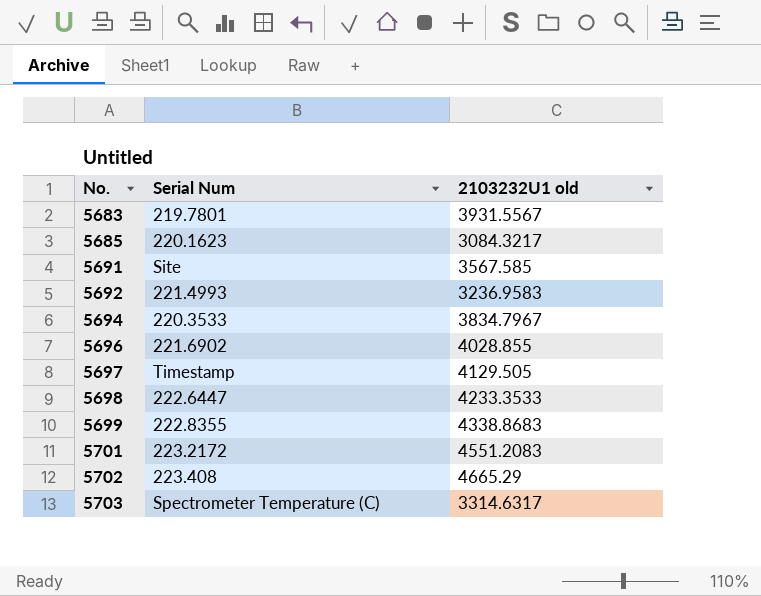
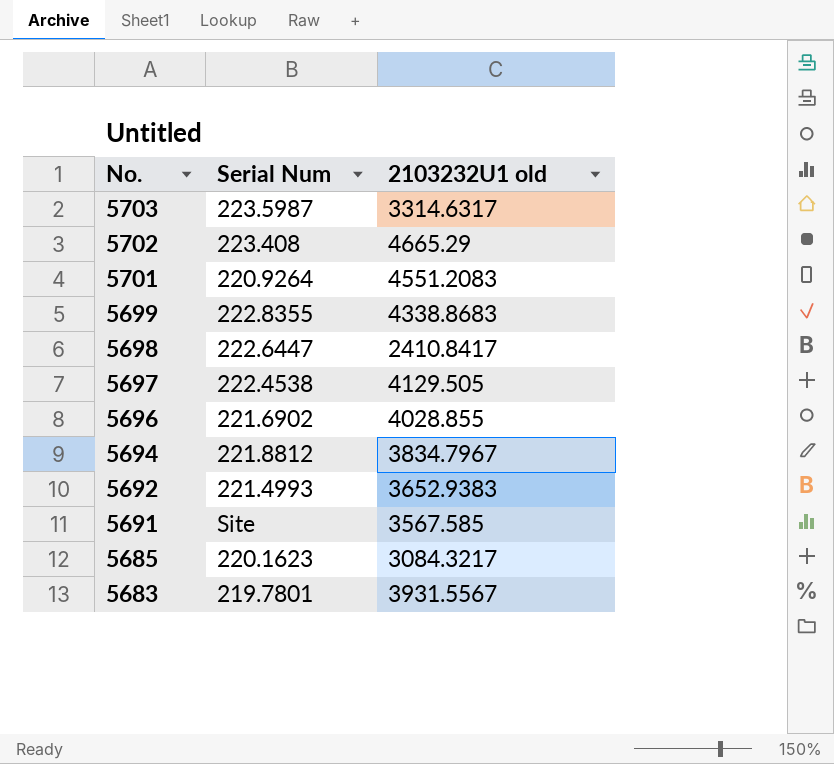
row order: No. ascending -> No. descending
5703 | Serial Num: Spectrometer Temperature (C) -> 223.5987
5701 | Serial Num: 223.2172 -> 220.9264
5698 | 2103232U1 old: 4233.3533 -> 2410.8417
5697 | Serial Num: Timestamp -> 222.4538
5694 | Serial Num: 220.3533 -> 221.8812
5692 | 2103232U1 old: 3236.9583 -> 3652.9383

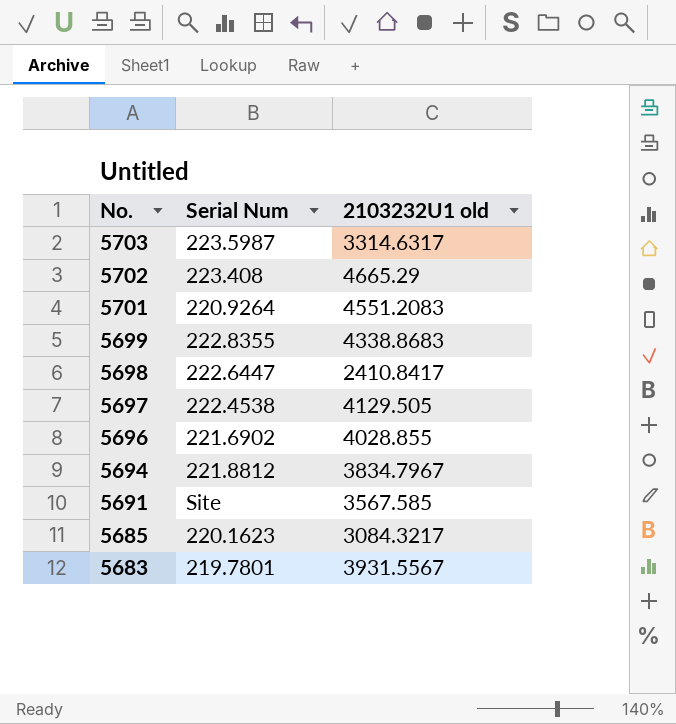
row 5692: 221.4993 | 3652.9383 -> none

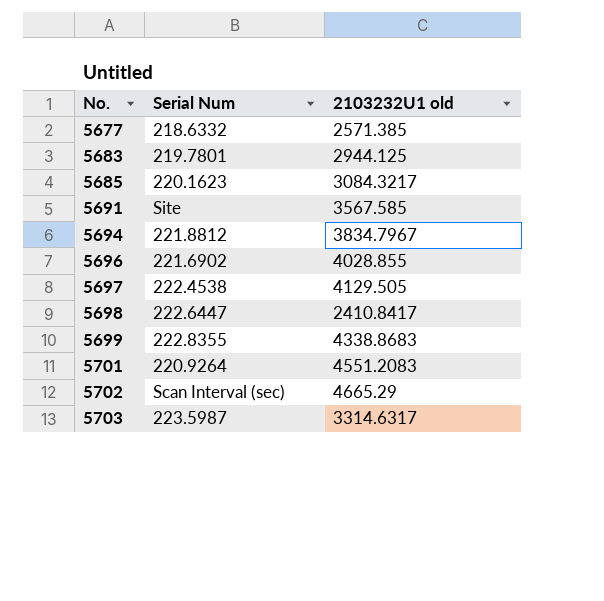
row order: No. descending -> No. ascending
row 5677: none -> 218.6332 | 2571.385
5683 | 2103232U1 old: 3931.5567 -> 2944.125
5702 | Serial Num: 223.408 -> Scan Interval (sec)

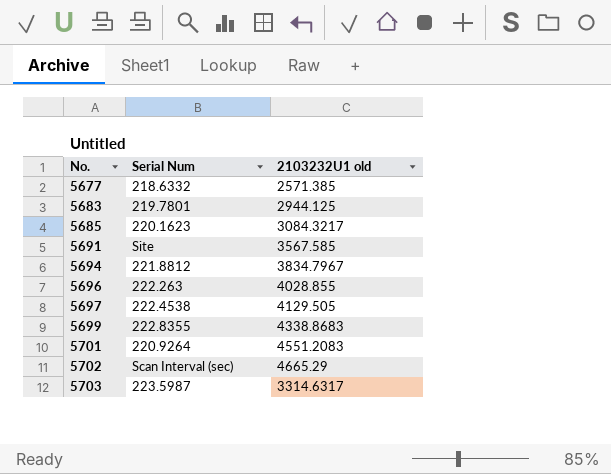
row 5698: 222.6447 | 2410.8417 -> none
5696 | Serial Num: 221.6902 -> 222.263

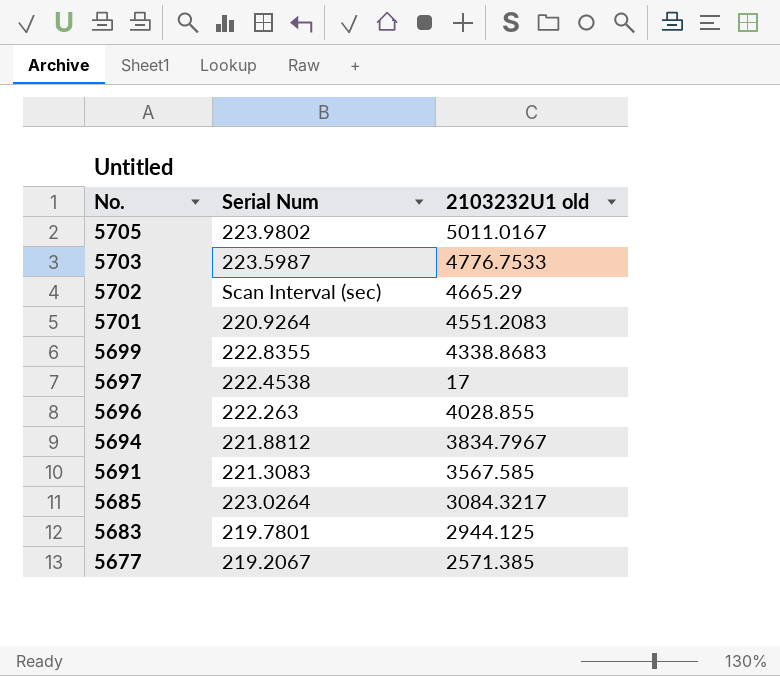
row order: No. ascending -> No. descending
row 5705: none -> 223.9802 | 5011.0167
5703 | 2103232U1 old: 3314.6317 -> 4776.7533
5697 | 2103232U1 old: 4129.505 -> 17
5691 | Serial Num: Site -> 221.3083
5685 | Serial Num: 220.1623 -> 223.0264
5677 | Serial Num: 218.6332 -> 219.2067

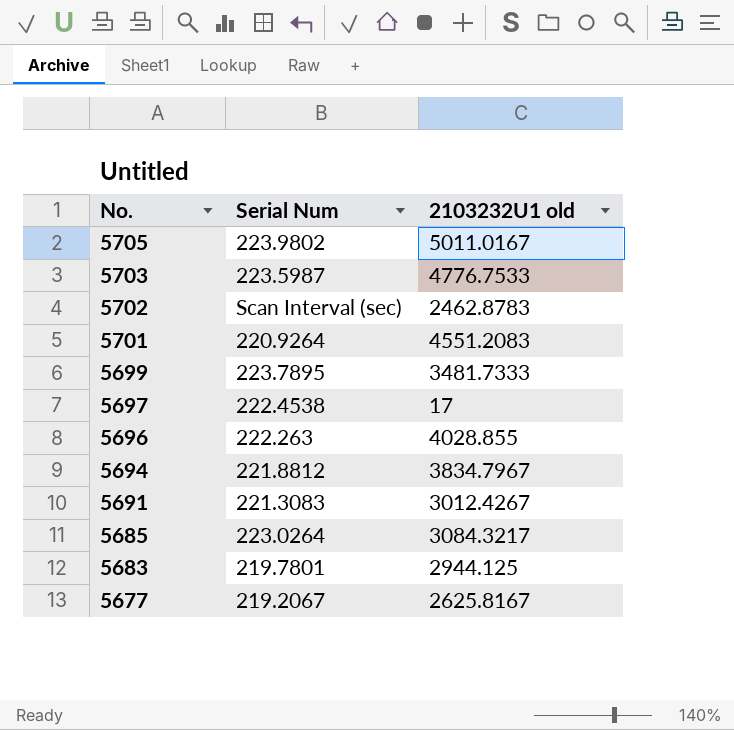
5702 | 2103232U1 old: 4665.29 -> 2462.8783
5699 | Serial Num: 222.8355 -> 223.7895
5699 | 2103232U1 old: 4338.8683 -> 3481.7333
5691 | 2103232U1 old: 3567.585 -> 3012.4267
5677 | 2103232U1 old: 2571.385 -> 2625.8167

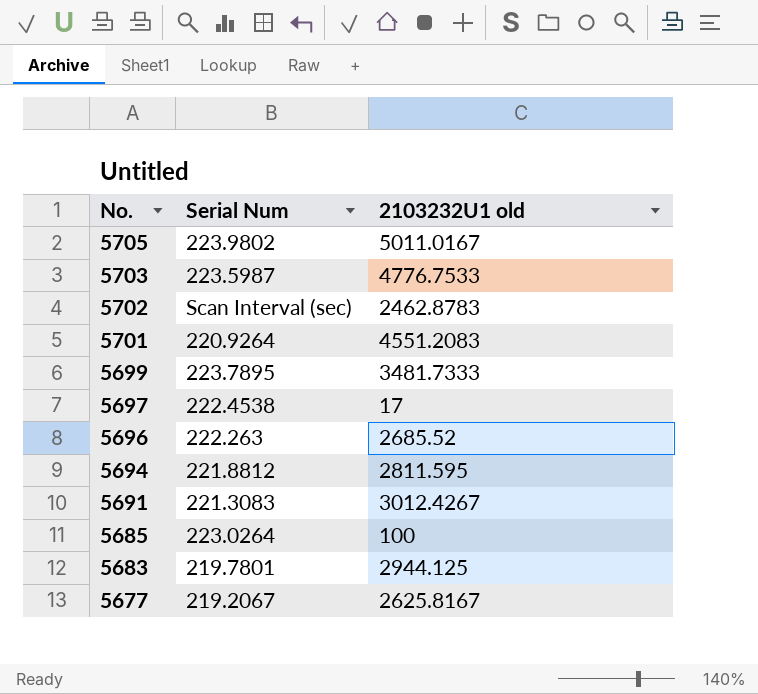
5696 | 2103232U1 old: 4028.855 -> 2685.52
5694 | 2103232U1 old: 3834.7967 -> 2811.595
5685 | 2103232U1 old: 3084.3217 -> 100

